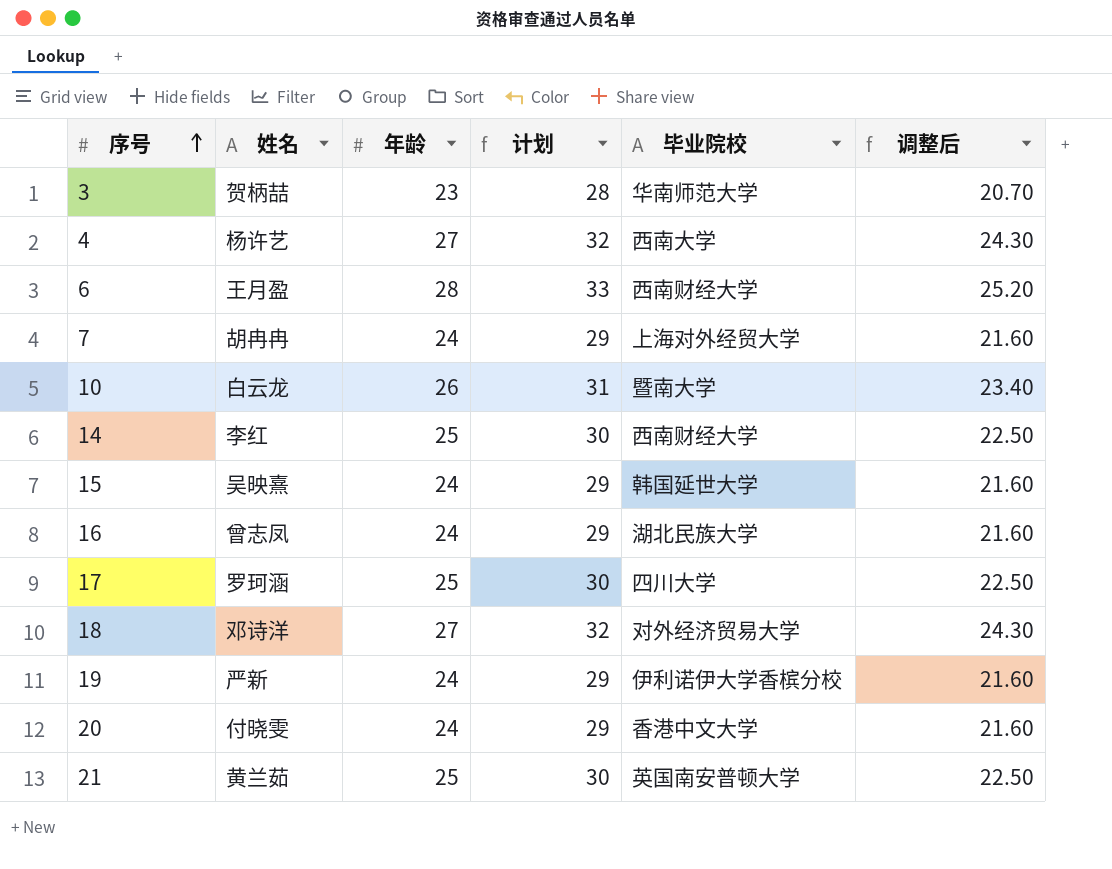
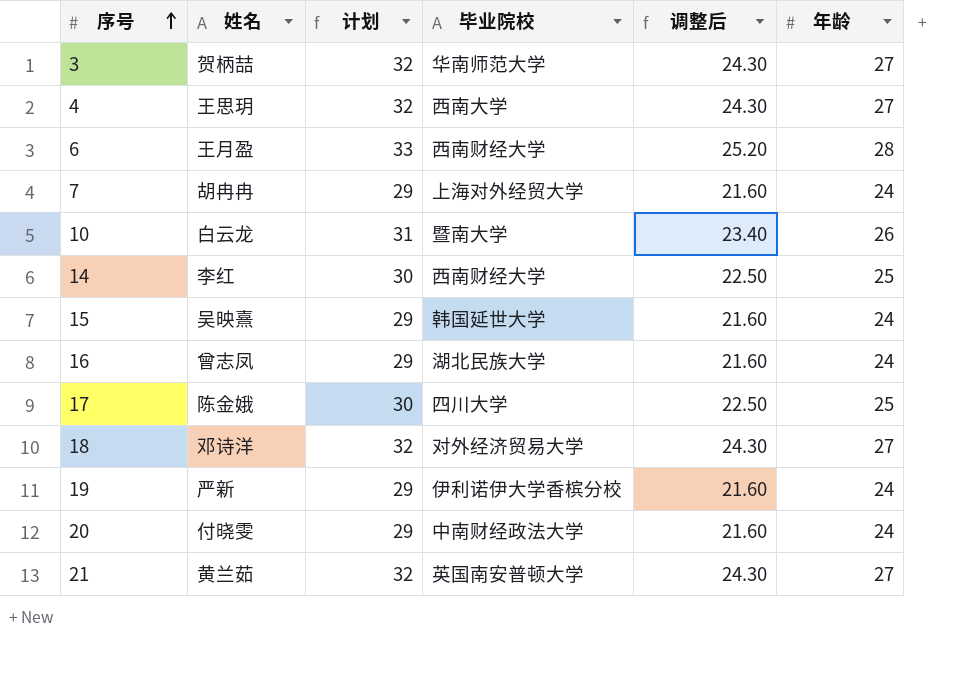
column 年龄 | position: 3 -> 6
3 | 计划: 28 -> 32
3 | 调整后: 20.70 -> 24.30
3 | 年龄: 23 -> 27
4 | 姓名: 杨许艺 -> 王思玥
17 | 姓名: 罗珂涵 -> 陈金娥
20 | 毕业院校: 香港中文大学 -> 中南财经政法大学
21 | 计划: 30 -> 32
21 | 调整后: 22.50 -> 24.30
21 | 年龄: 25 -> 27

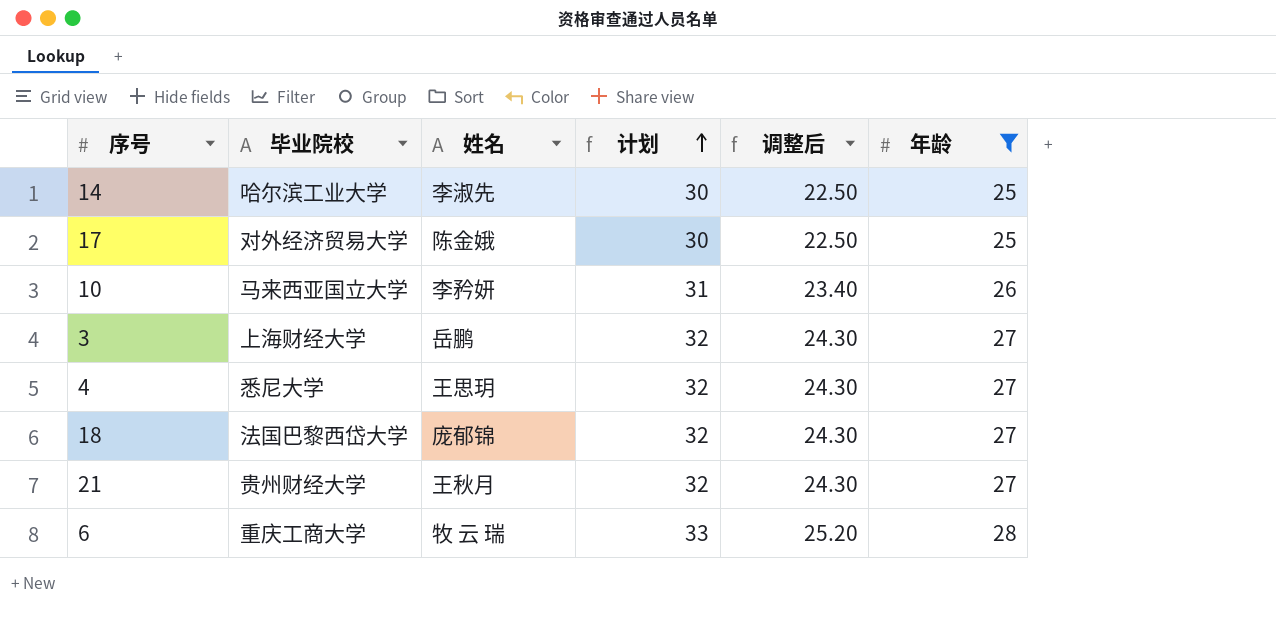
filter: none -> 年龄 != 24
row order: 序号 ascending -> 计划 ascending
column 毕业院校 | position: 4 -> 2
14 | 毕业院校: 西南财经大学 -> 哈尔滨工业大学
14 | 姓名: 李红 -> 李淑先
17 | 毕业院校: 四川大学 -> 对外经济贸易大学
10 | 毕业院校: 暨南大学 -> 马来西亚国立大学
10 | 姓名: 白云龙 -> 李矜妍
3 | 毕业院校: 华南师范大学 -> 上海财经大学
3 | 姓名: 贺柄喆 -> 岳鹏
4 | 毕业院校: 西南大学 -> 悉尼大学
18 | 毕业院校: 对外经济贸易大学 -> 法国巴黎西岱大学
18 | 姓名: 邓诗洋 -> 庞郁锦
21 | 毕业院校: 英国南安普顿大学 -> 贵州财经大学
21 | 姓名: 黄兰茹 -> 王秋月
6 | 毕业院校: 西南财经大学 -> 重庆工商大学
6 | 姓名: 王月盈 -> 牧 云 瑞

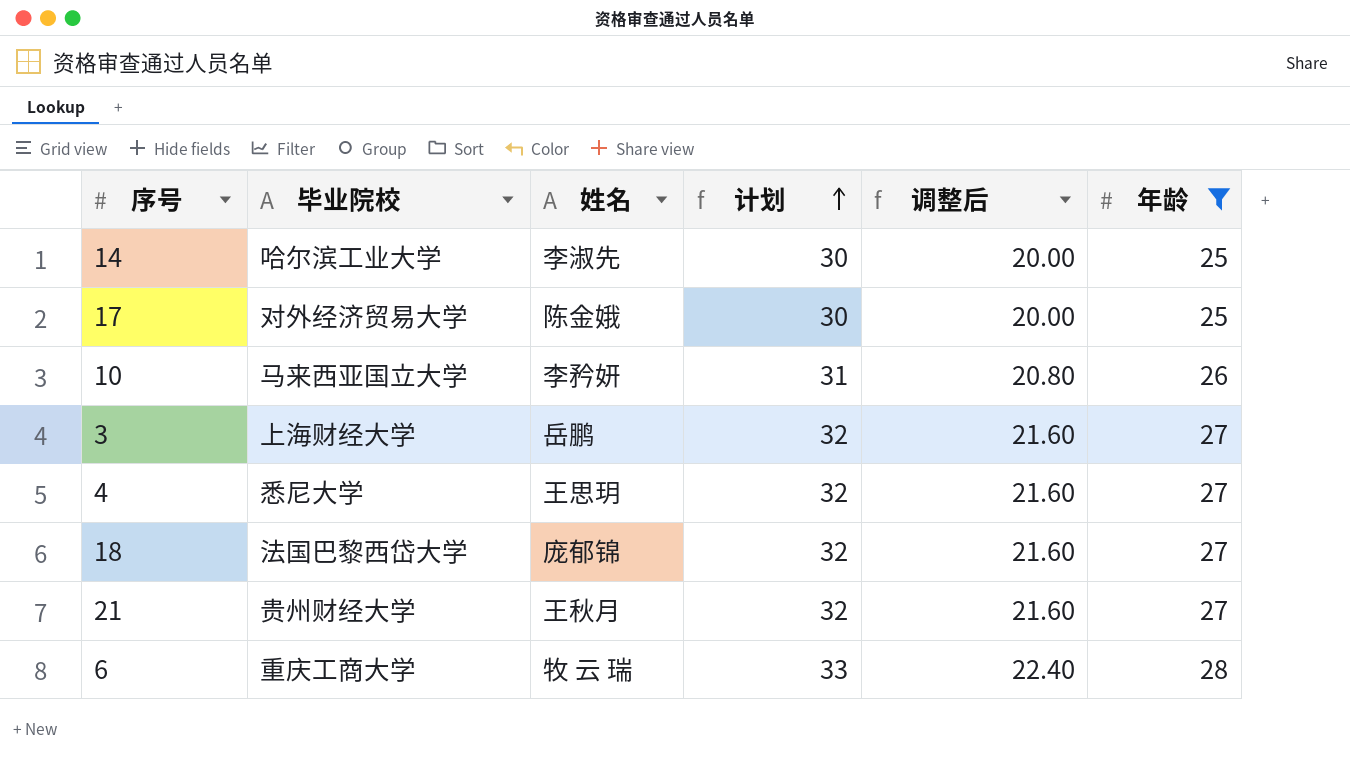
column 调整后 | formula: [年龄] * 0.9 -> [年龄] * 0.8

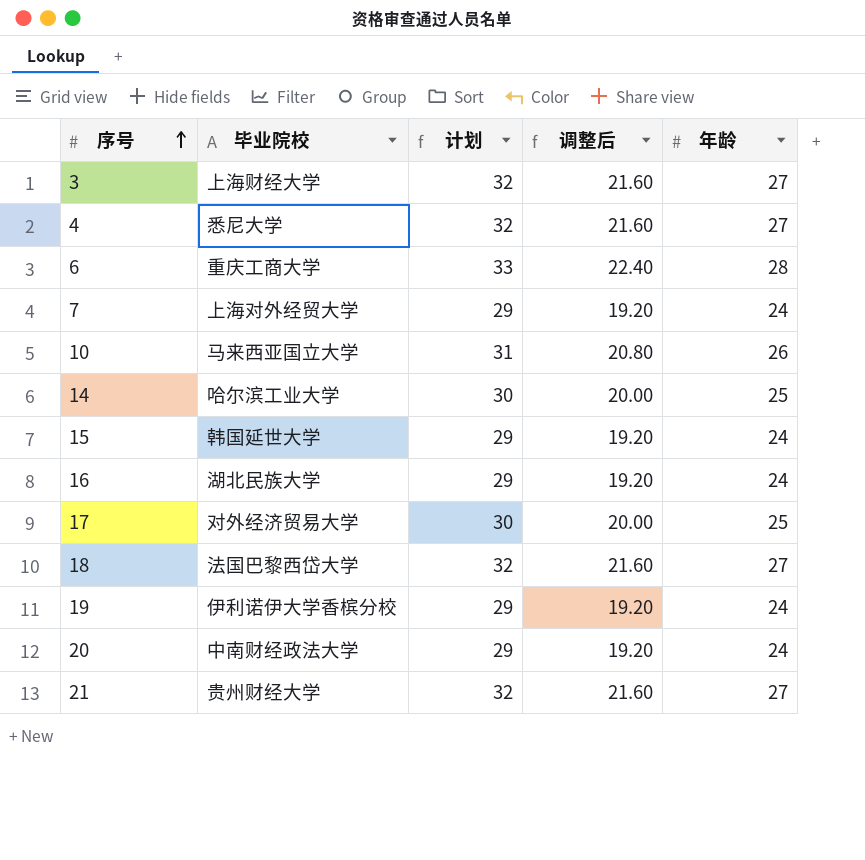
filter: 年龄 != 24 -> none
row order: 计划 ascending -> 序号 ascending
column 姓名 | position: 3 -> none

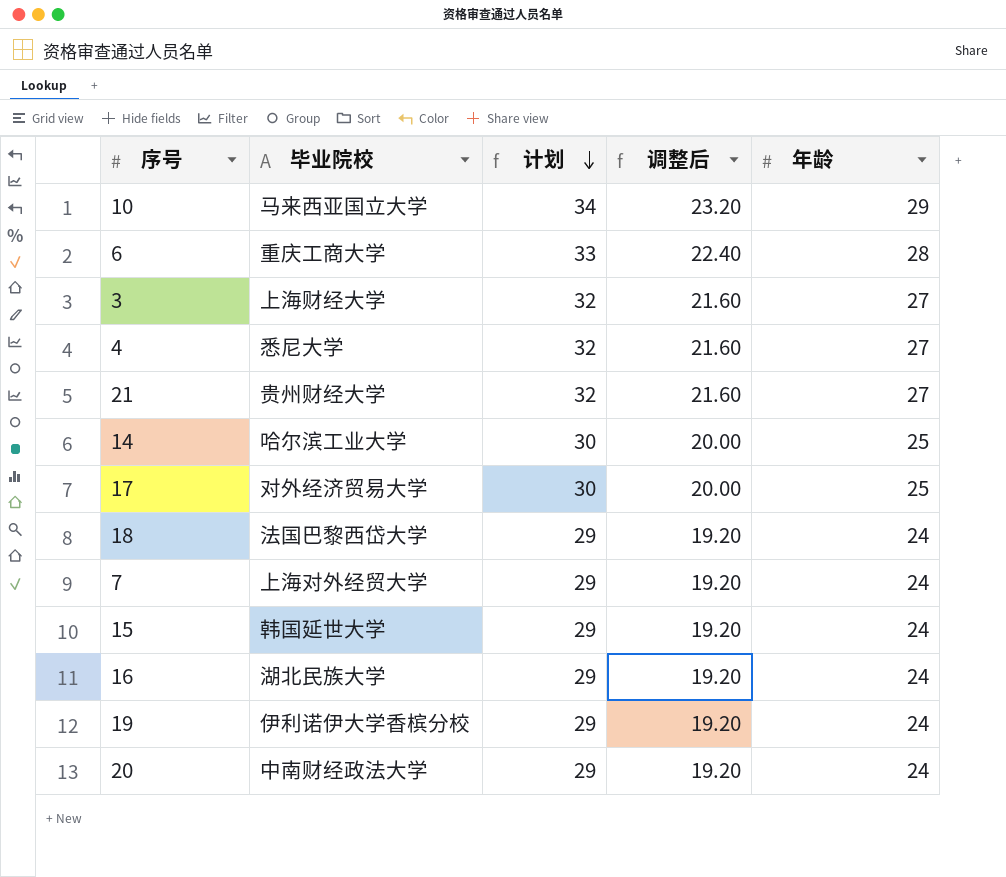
row order: 序号 ascending -> 计划 descending
10 | 计划: 31 -> 34
10 | 调整后: 20.80 -> 23.20
10 | 年龄: 26 -> 29
18 | 计划: 32 -> 29
18 | 调整后: 21.60 -> 19.20
18 | 年龄: 27 -> 24

